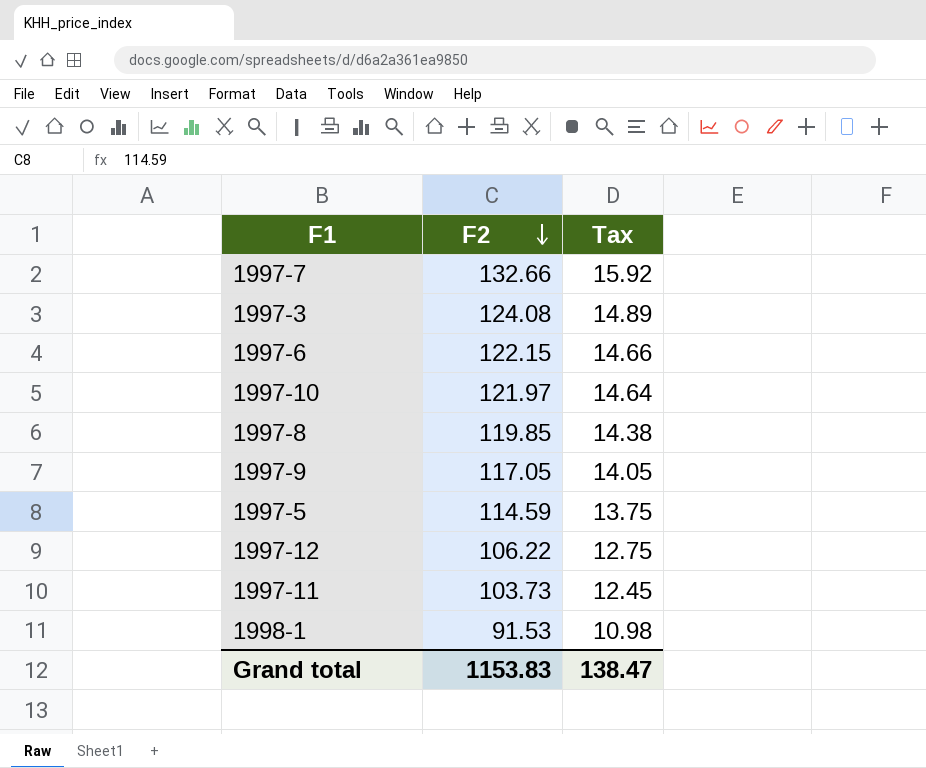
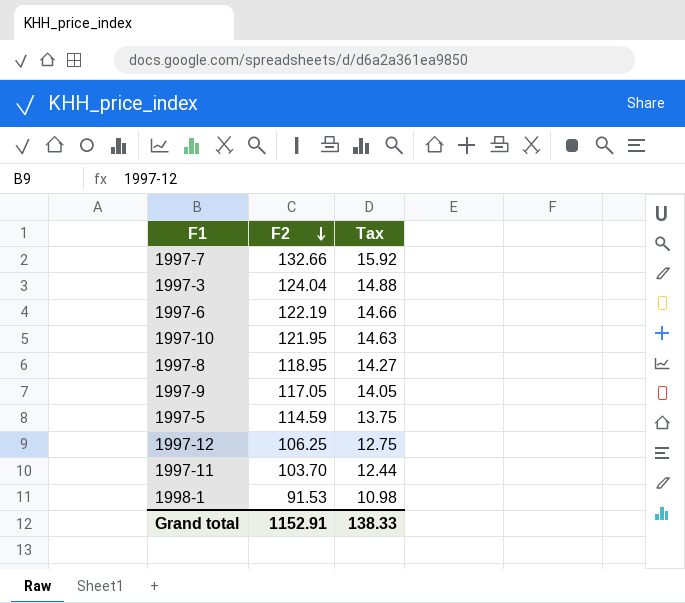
1997-3 | F2: 124.08 -> 124.04
1997-3 | Tax: 14.89 -> 14.88
1997-6 | F2: 122.15 -> 122.19
1997-10 | F2: 121.97 -> 121.95
1997-10 | Tax: 14.64 -> 14.63
1997-8 | F2: 119.85 -> 118.95
1997-8 | Tax: 14.38 -> 14.27
1997-12 | F2: 106.22 -> 106.25
1997-11 | F2: 103.73 -> 103.70
1997-11 | Tax: 12.45 -> 12.44
Grand total | F2: 1153.83 -> 1152.91
Grand total | Tax: 138.47 -> 138.33

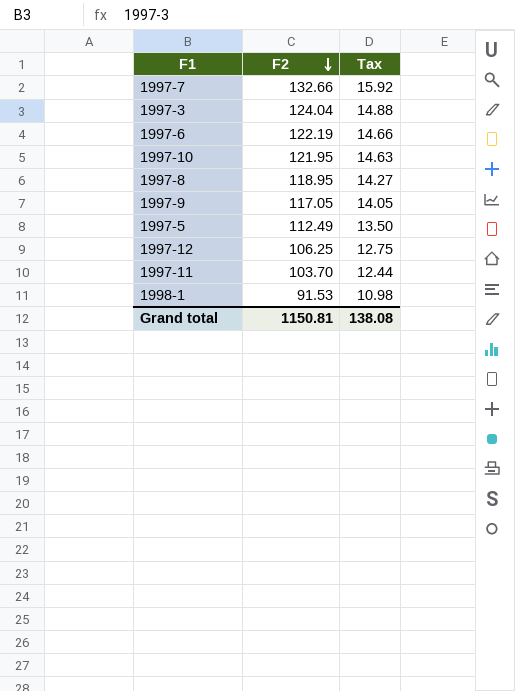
1997-5 | F2: 114.59 -> 112.49
1997-5 | Tax: 13.75 -> 13.50
Grand total | F2: 1152.91 -> 1150.81
Grand total | Tax: 138.33 -> 138.08

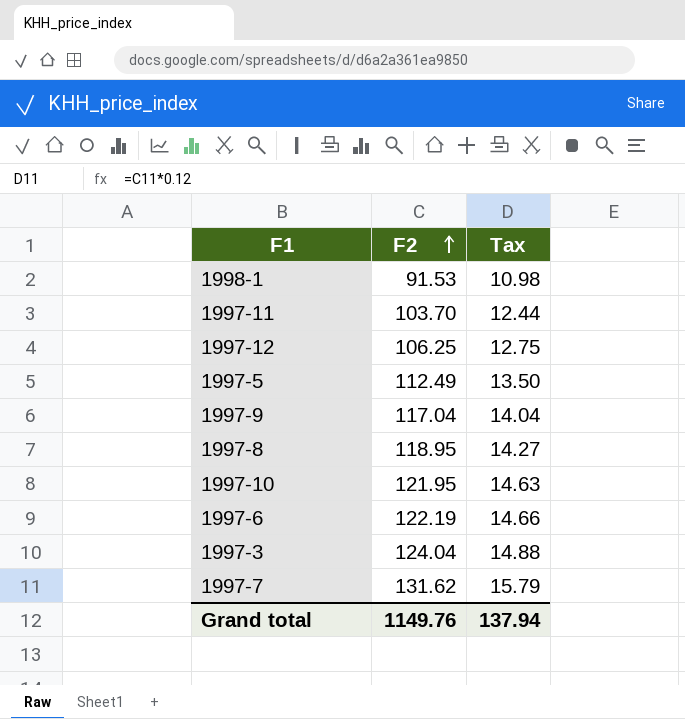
row order: F2 descending -> F2 ascending
1997-9 | F2: 117.05 -> 117.04
1997-9 | Tax: 14.05 -> 14.04
1997-7 | F2: 132.66 -> 131.62
1997-7 | Tax: 15.92 -> 15.79
Grand total | F2: 1150.81 -> 1149.76
Grand total | Tax: 138.08 -> 137.94

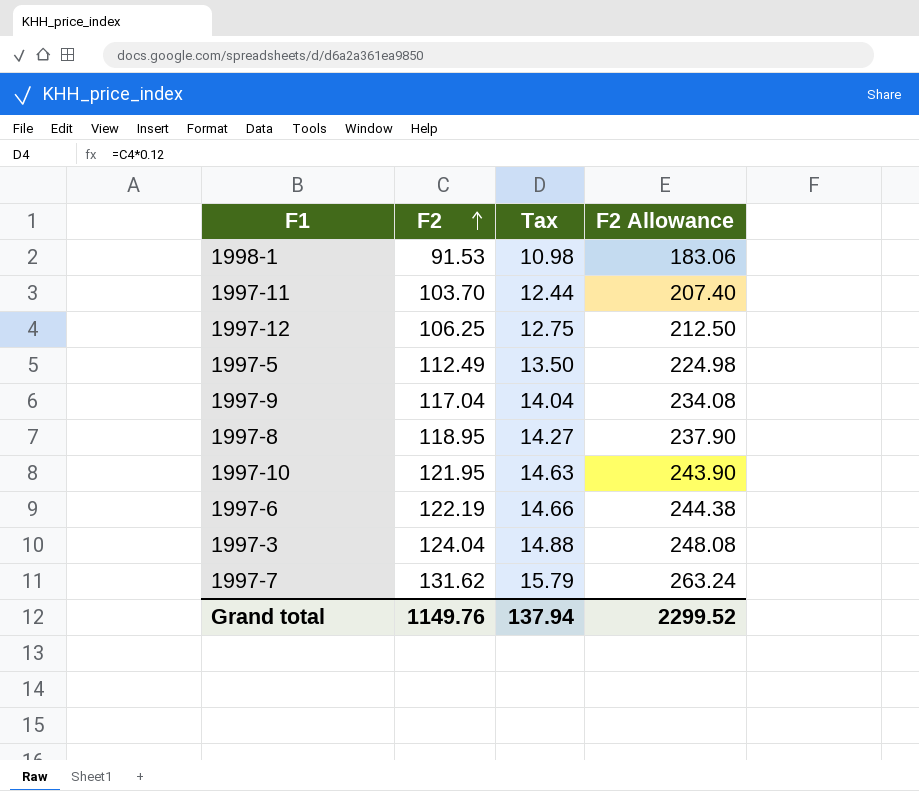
column F2 Allowance | formula: none -> [F2] * 2

